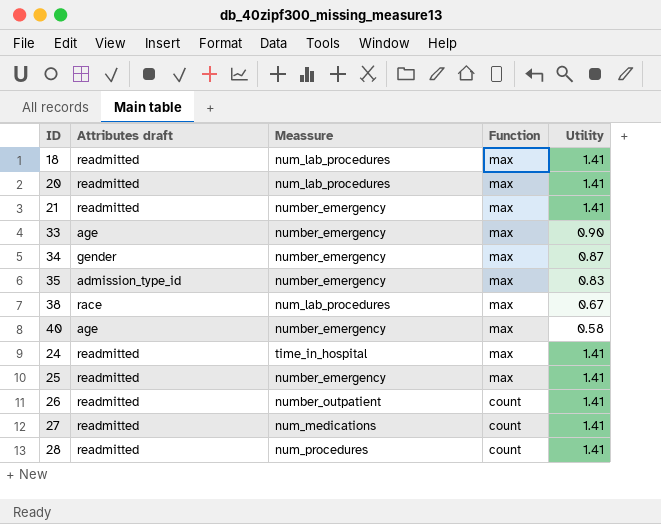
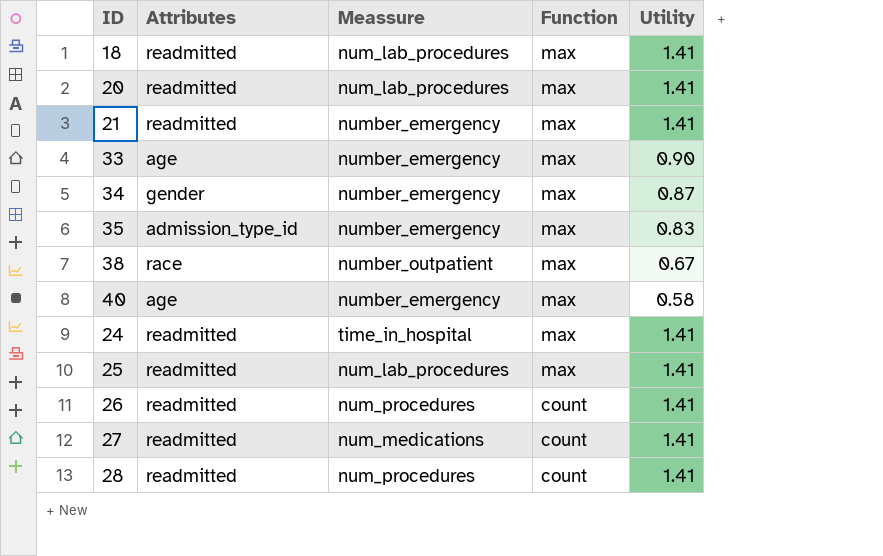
column name: Attributes draft -> Attributes
38 | Meassure: num_lab_procedures -> number_outpatient
25 | Meassure: number_emergency -> num_lab_procedures
26 | Meassure: number_outpatient -> num_procedures

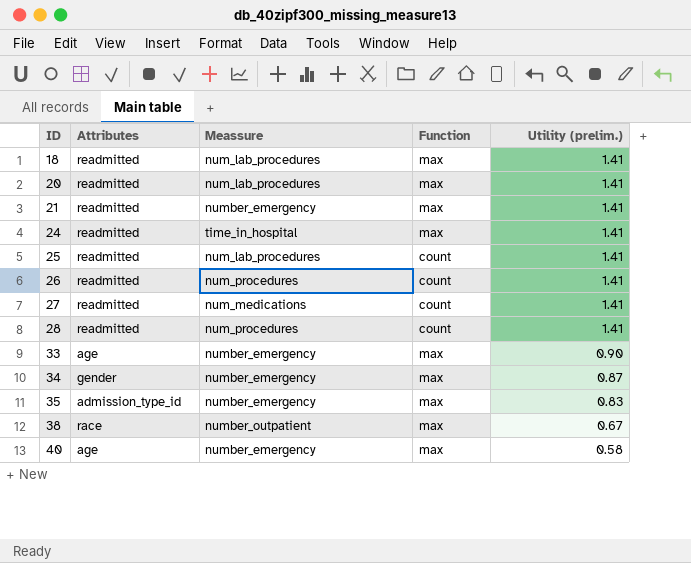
row order: Function descending -> ID ascending
column name: Utility -> Utility (prelim.)
25 | Function: max -> count

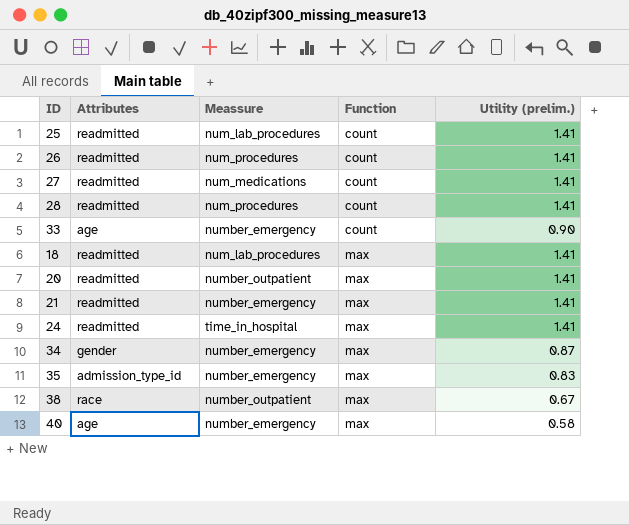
row order: ID ascending -> Function ascending
33 | Function: max -> count
20 | Meassure: num_lab_procedures -> number_outpatient

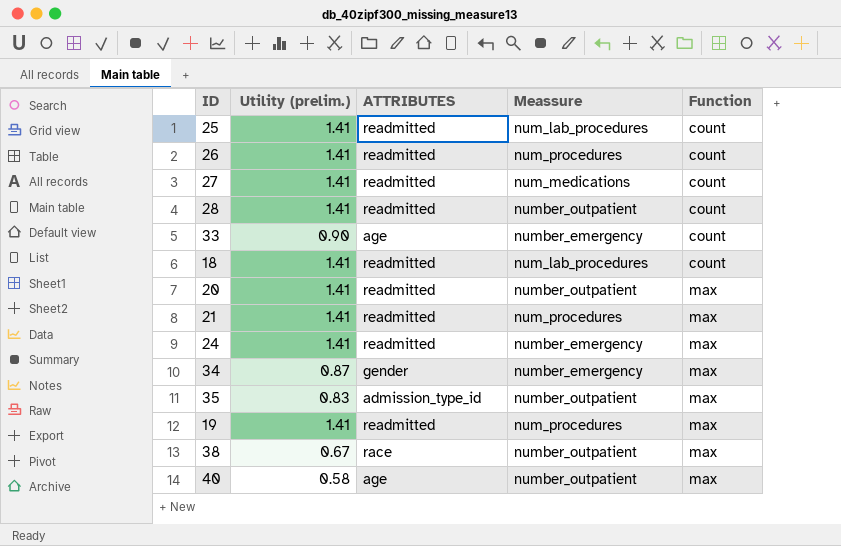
column Utility (prelim.) | position: 5 -> 2
column name: Attributes -> ATTRIBUTES
28 | Meassure: num_procedures -> number_outpatient
18 | Function: max -> count
21 | Meassure: number_emergency -> num_procedures
24 | Meassure: time_in_hospital -> number_emergency
35 | Meassure: number_emergency -> number_outpatient
row 19: none -> 1.41 | readmitted | num_procedures | max
40 | Meassure: number_emergency -> number_outpatient

